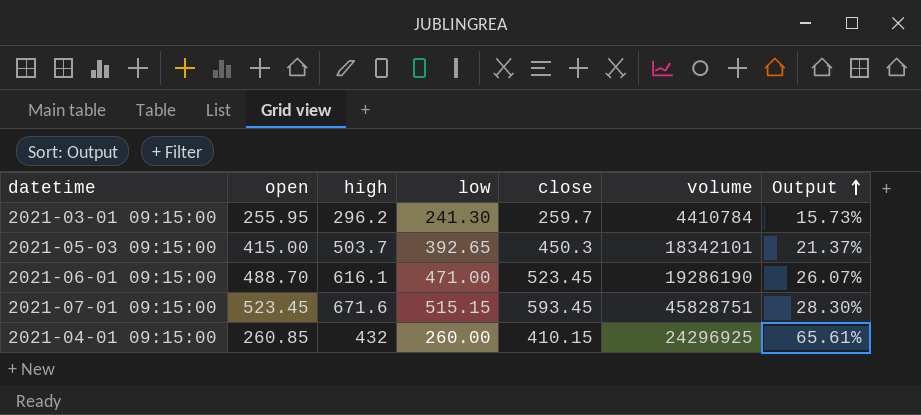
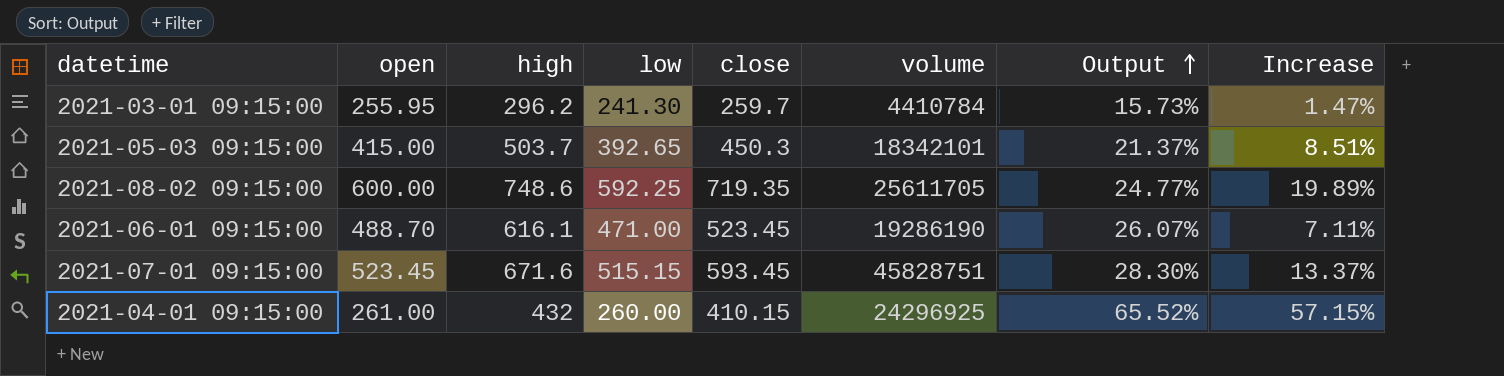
column Increase | formula: none -> ([close] - [open]) / [open]
row 2021-08-02 09:15:00: none -> 600.00 | 748.6 | 592.25 | 719.35 | 25611705 | 24.77% | 19.89%
2021-04-01 09:15:00 | open: 260.85 -> 261.00
2021-04-01 09:15:00 | Output: 65.61% -> 65.52%

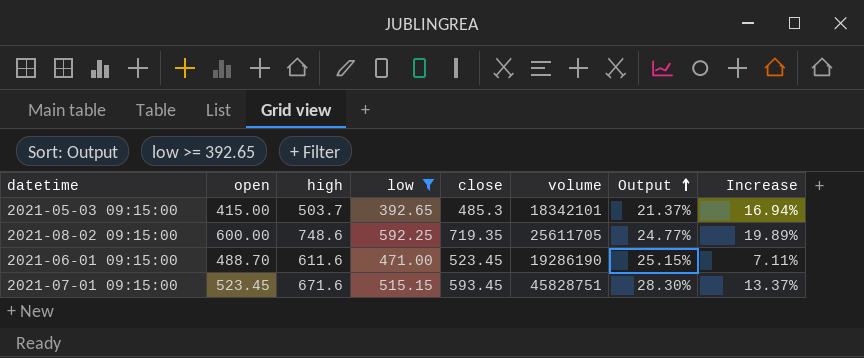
filter: none -> low >= 392.65
2021-05-03 09:15:00 | close: 450.3 -> 485.3
2021-05-03 09:15:00 | Increase: 8.51% -> 16.94%
2021-06-01 09:15:00 | high: 616.1 -> 611.6
2021-06-01 09:15:00 | Output: 26.07% -> 25.15%

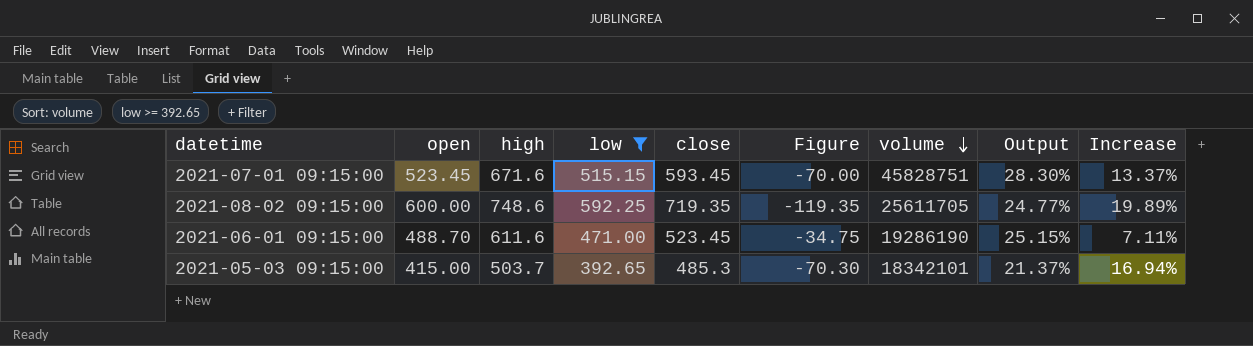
row order: Output ascending -> volume descending
column Figure | formula: none -> [open] - [close]

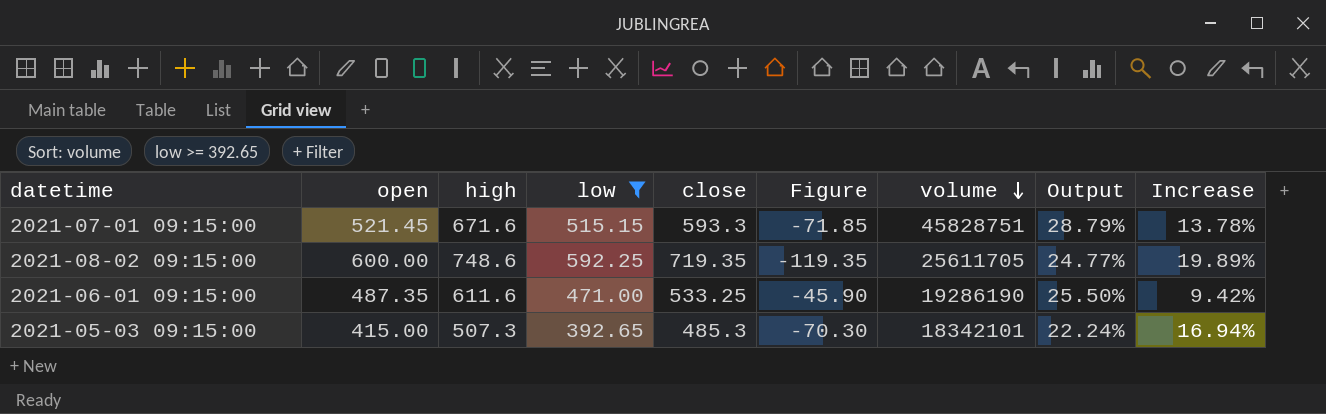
2021-07-01 09:15:00 | open: 523.45 -> 521.45
2021-07-01 09:15:00 | close: 593.45 -> 593.3
2021-07-01 09:15:00 | Figure: -70.00 -> -71.85
2021-07-01 09:15:00 | Output: 28.30% -> 28.79%
2021-07-01 09:15:00 | Increase: 13.37% -> 13.78%
2021-06-01 09:15:00 | open: 488.70 -> 487.35
2021-06-01 09:15:00 | close: 523.45 -> 533.25
2021-06-01 09:15:00 | Figure: -34.75 -> -45.90
2021-06-01 09:15:00 | Output: 25.15% -> 25.50%
2021-06-01 09:15:00 | Increase: 7.11% -> 9.42%
2021-05-03 09:15:00 | high: 503.7 -> 507.3
2021-05-03 09:15:00 | Output: 21.37% -> 22.24%

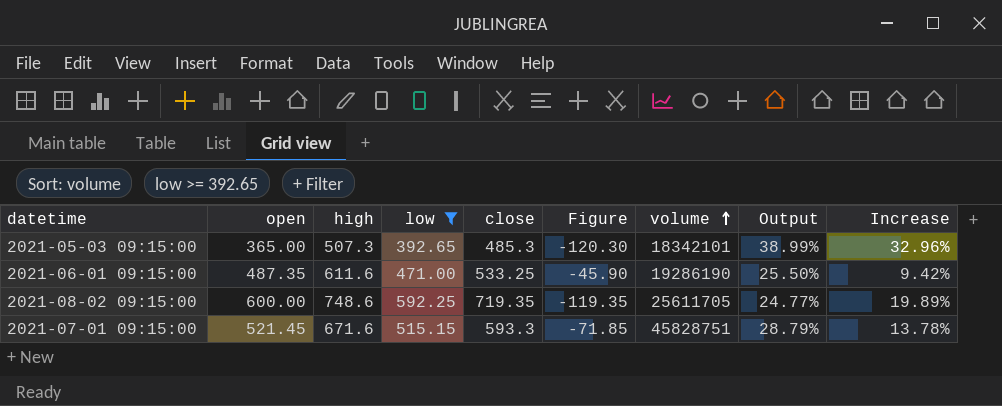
row order: volume descending -> volume ascending
2021-05-03 09:15:00 | open: 415.00 -> 365.00
2021-05-03 09:15:00 | Figure: -70.30 -> -120.30
2021-05-03 09:15:00 | Output: 22.24% -> 38.99%
2021-05-03 09:15:00 | Increase: 16.94% -> 32.96%

